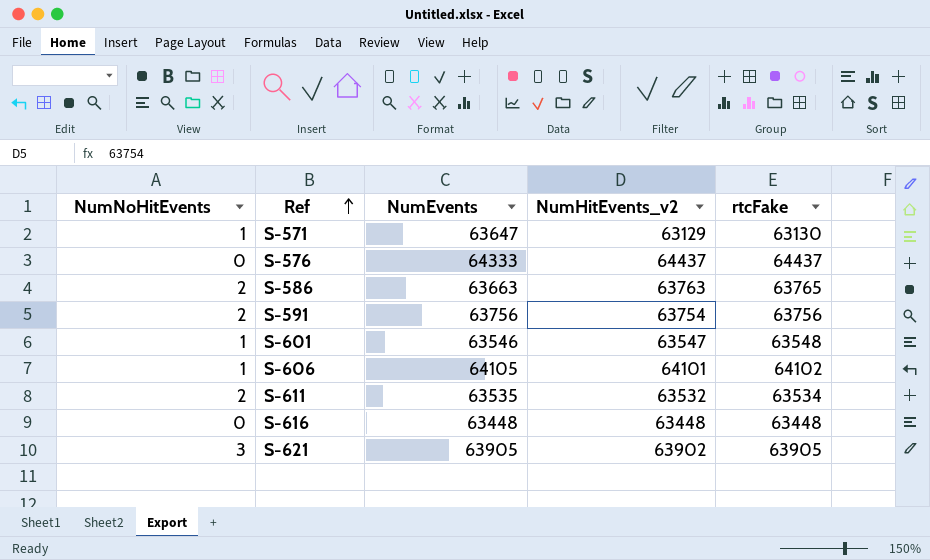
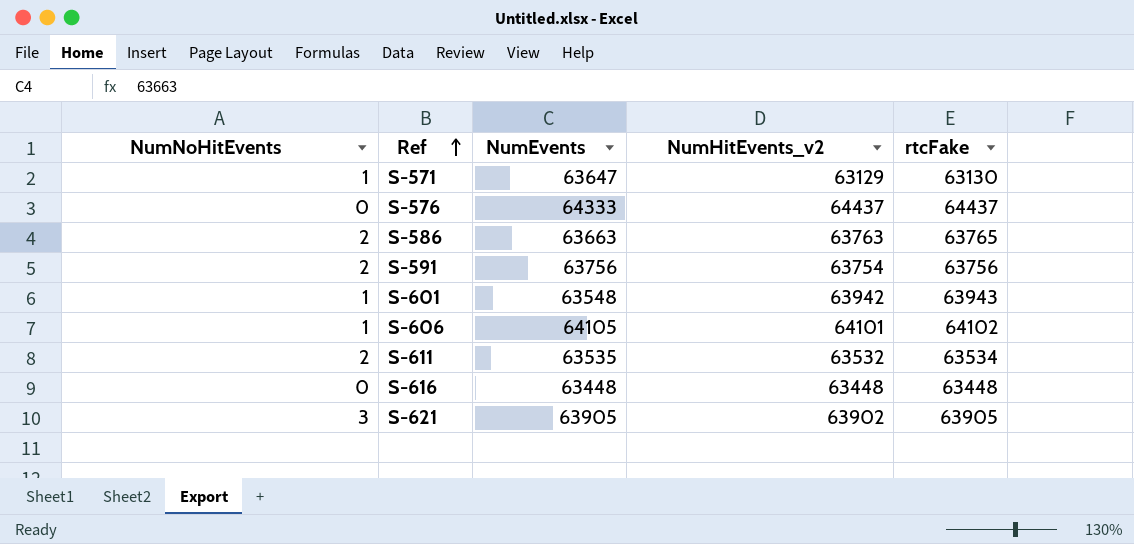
S-601 | NumEvents: 63546 -> 63548
S-601 | NumHitEvents_v2: 63547 -> 63942
S-601 | rtcFake: 63548 -> 63943

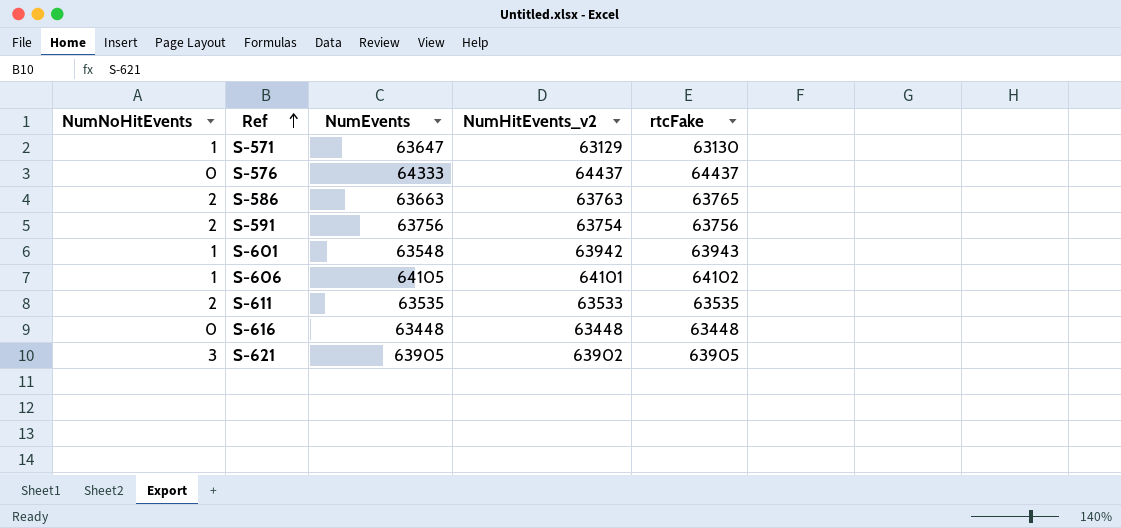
S-611 | NumHitEvents_v2: 63532 -> 63533
S-611 | rtcFake: 63534 -> 63535

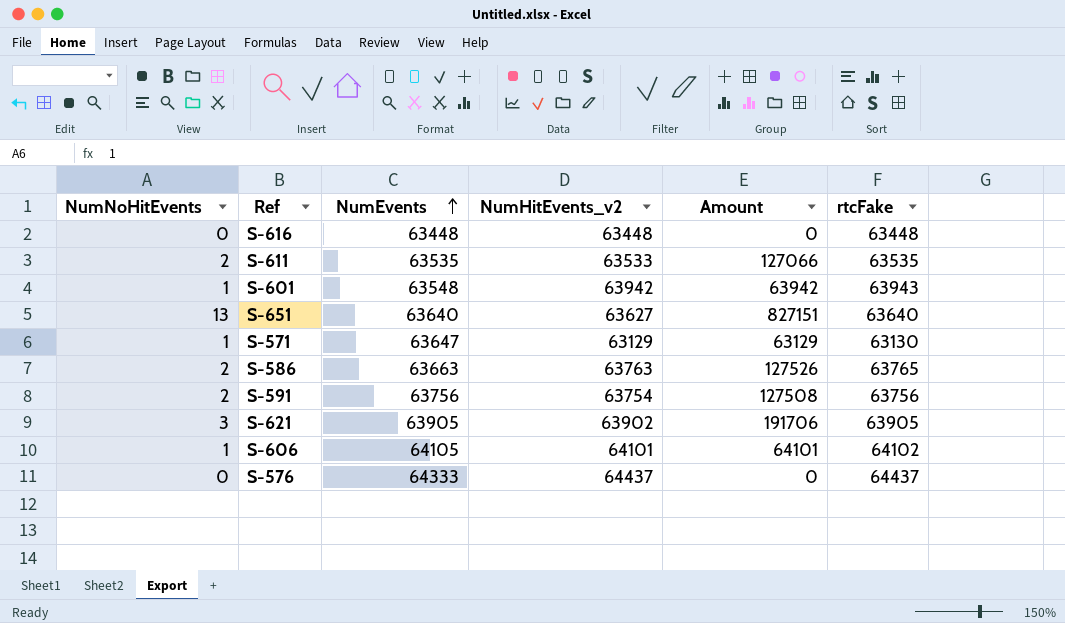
row order: Ref ascending -> NumEvents ascending
column Amount | formula: none -> [NumNoHitEvents] * [NumHitEvents_v2]
row S-651: none -> 13 | 63640 | 63627 | 827151 | 63640

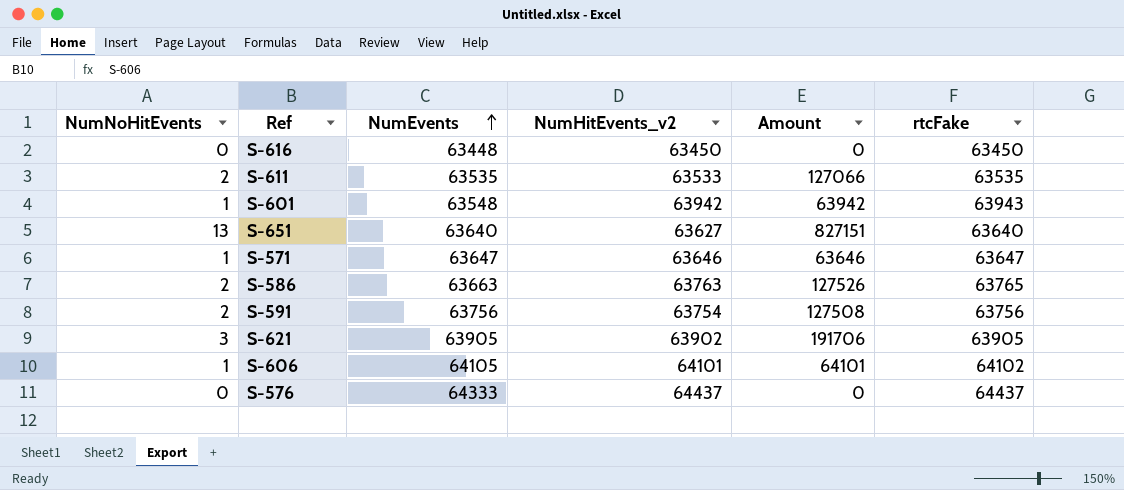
S-616 | NumHitEvents_v2: 63448 -> 63450
S-616 | rtcFake: 63448 -> 63450
S-571 | NumHitEvents_v2: 63129 -> 63646
S-571 | Amount: 63129 -> 63646
S-571 | rtcFake: 63130 -> 63647

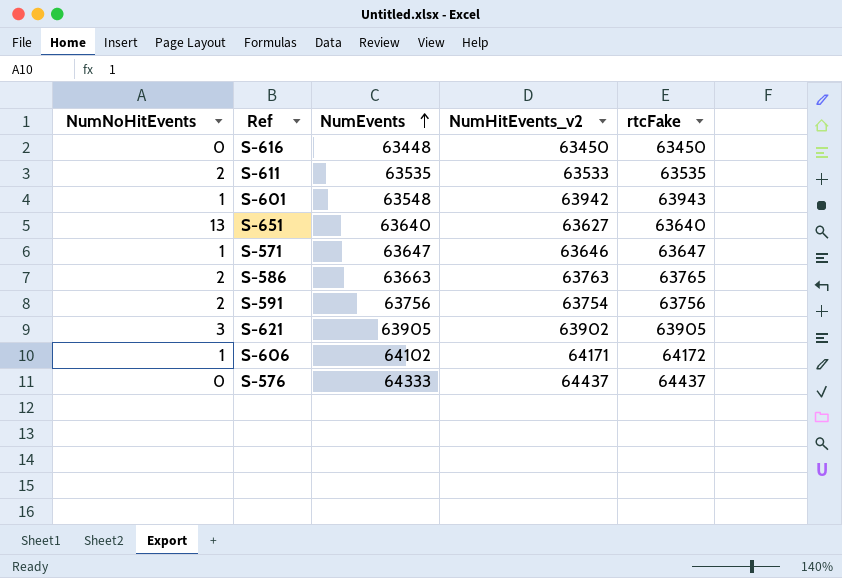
column Amount | formula: [NumNoHitEvents] * [NumHitEvents_v2] -> none
S-606 | NumEvents: 64105 -> 64102
S-606 | NumHitEvents_v2: 64101 -> 64171
S-606 | rtcFake: 64102 -> 64172

